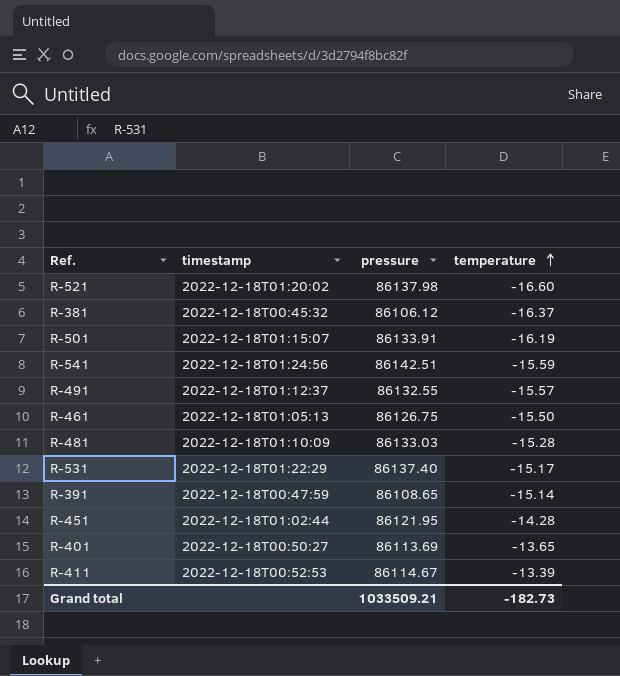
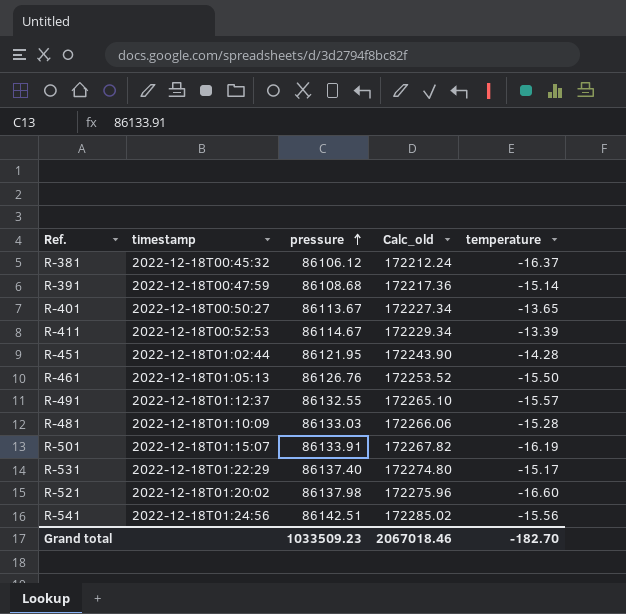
row order: temperature ascending -> pressure ascending
column Calc_old | formula: none -> [pressure] * 2
R-391 | pressure: 86108.65 -> 86108.68
R-401 | pressure: 86113.69 -> 86113.67
R-461 | pressure: 86126.75 -> 86126.76
R-541 | temperature: -15.59 -> -15.56
Grand total | pressure: 1033509.21 -> 1033509.23
Grand total | temperature: -182.73 -> -182.70

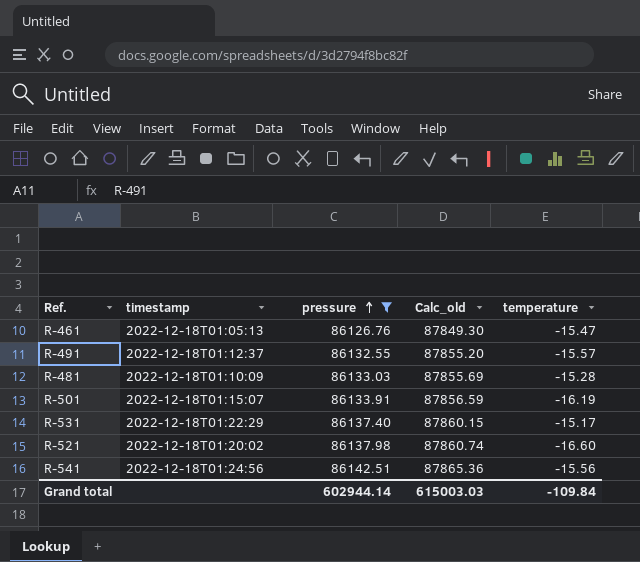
filter: none -> pressure >= 86126.76
column Calc_old | formula: [pressure] * 2 -> [pressure] * 1.02
R-461 | temperature: -15.50 -> -15.47
Grand total | pressure: 1033509.23 -> 602944.14
Grand total | Calc_old: 2067018.46 -> 615003.03
Grand total | temperature: -182.70 -> -109.84

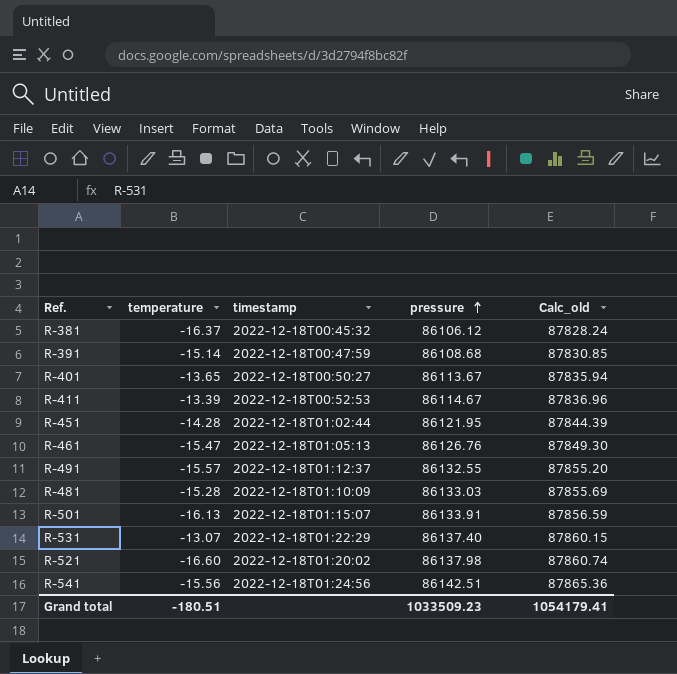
filter: pressure >= 86126.76 -> none
column temperature | position: 5 -> 2
R-501 | temperature: -16.19 -> -16.13
R-531 | temperature: -15.17 -> -13.07
Grand total | temperature: -109.84 -> -180.51
Grand total | pressure: 602944.14 -> 1033509.23
Grand total | Calc_old: 615003.03 -> 1054179.41

